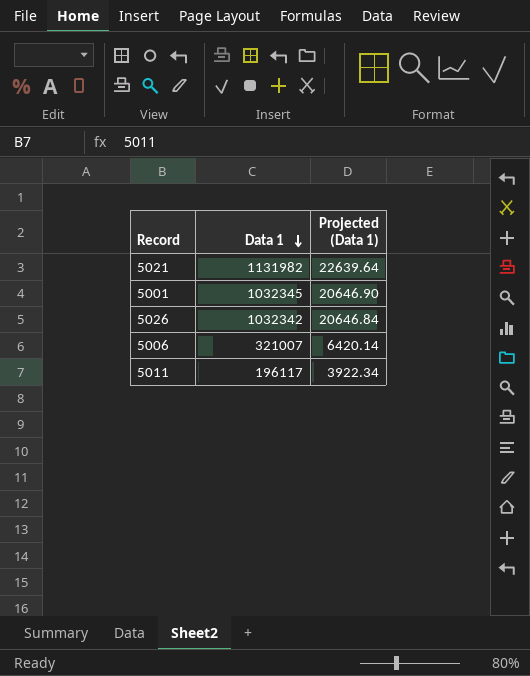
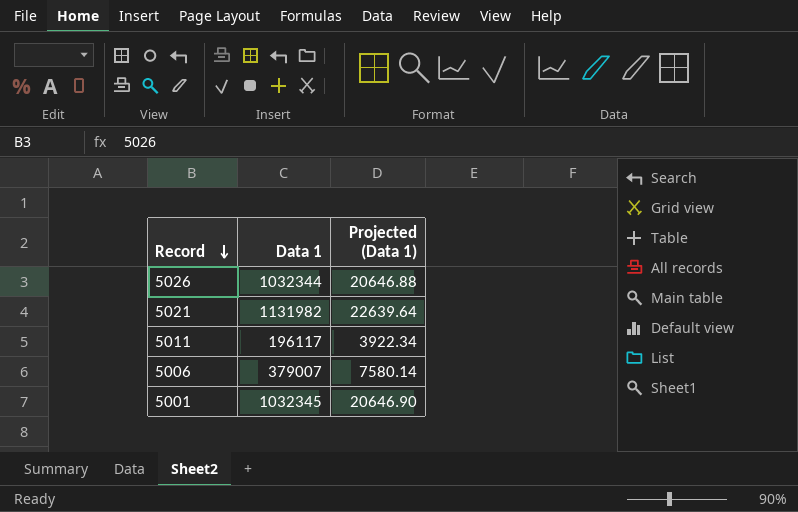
row order: Data 1 descending -> Record descending
5026 | Data 1: 1032342 -> 1032344
5026 | Projected (Data 1): 20646.84 -> 20646.88
5006 | Data 1: 321007 -> 379007
5006 | Projected (Data 1): 6420.14 -> 7580.14

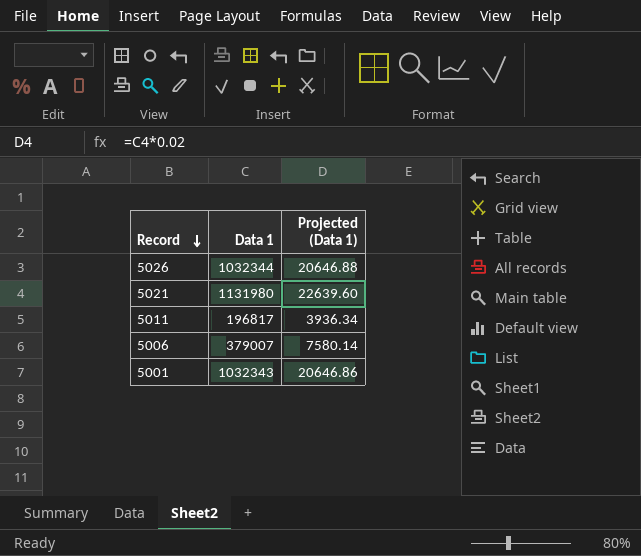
5021 | Data 1: 1131982 -> 1131980
5021 | Projected (Data 1): 22639.64 -> 22639.60
5011 | Data 1: 196117 -> 196817
5011 | Projected (Data 1): 3922.34 -> 3936.34
5001 | Data 1: 1032345 -> 1032343
5001 | Projected (Data 1): 20646.90 -> 20646.86

